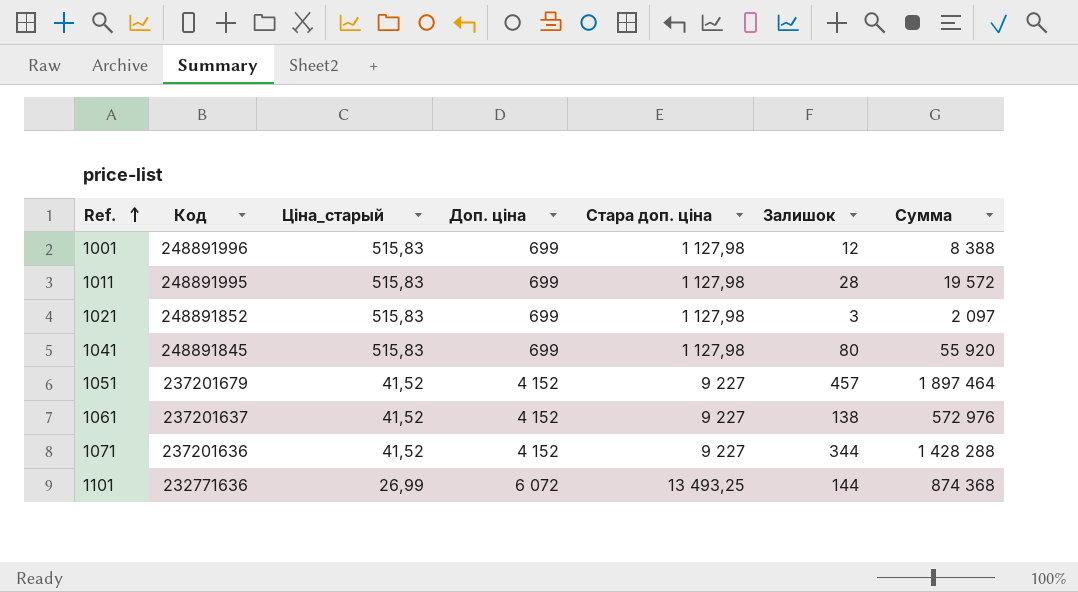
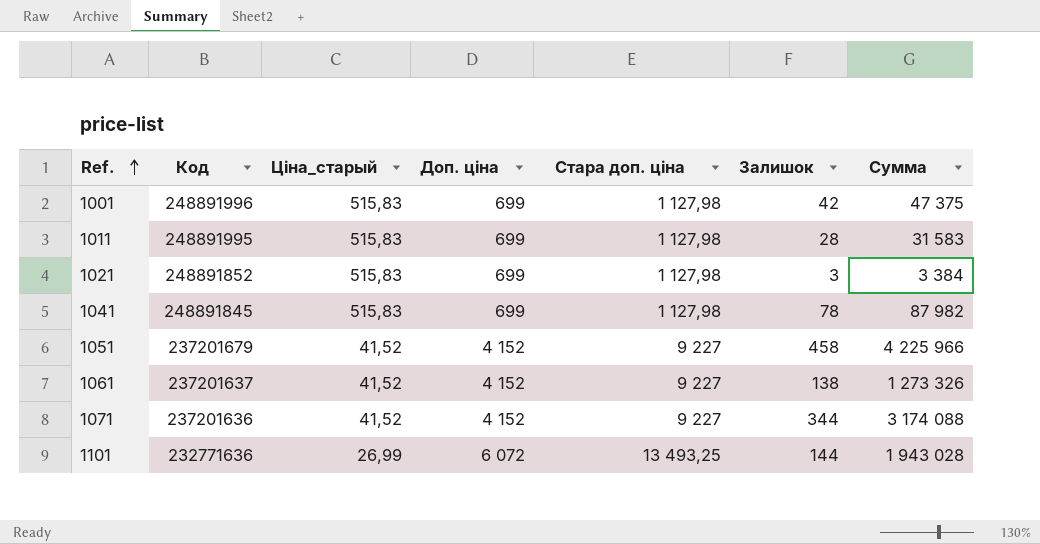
column Сумма | formula: [Доп. ціна] * [Залишок] -> [Стара доп. ціна] * [Залишок]
1001 | Залишок: 12 -> 42
1041 | Залишок: 80 -> 78
1051 | Залишок: 457 -> 458

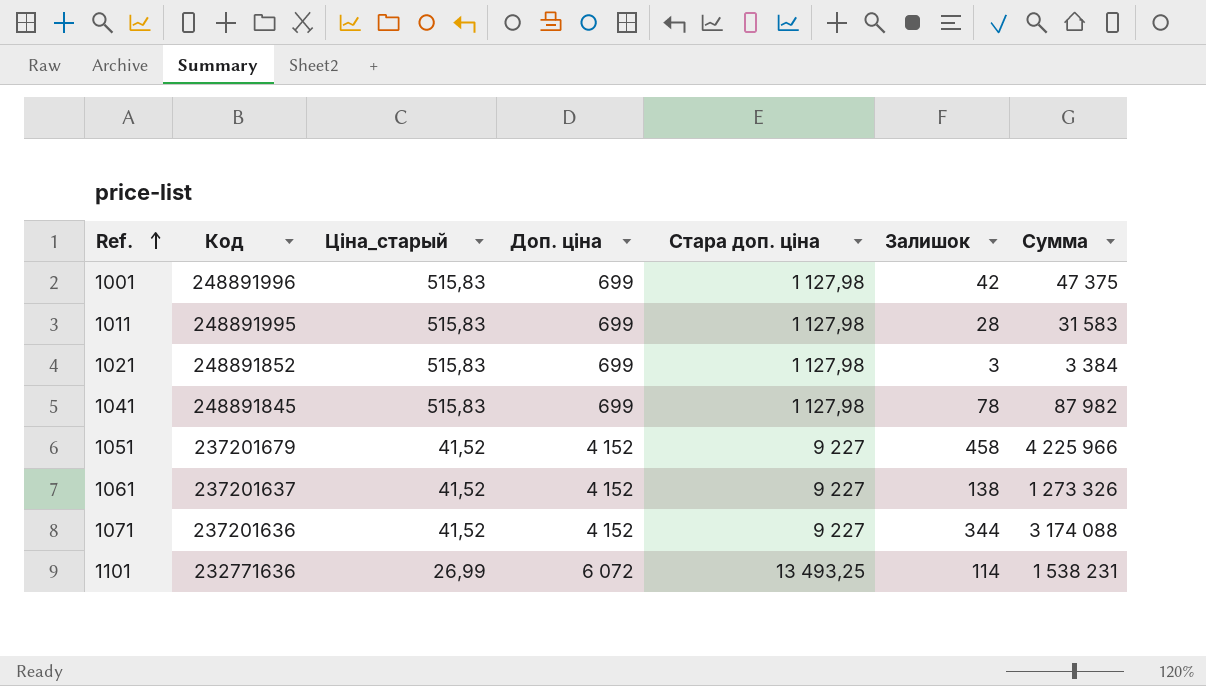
1101 | Залишок: 144 -> 114
1101 | Сумма: 1 943 028 -> 1 538 231

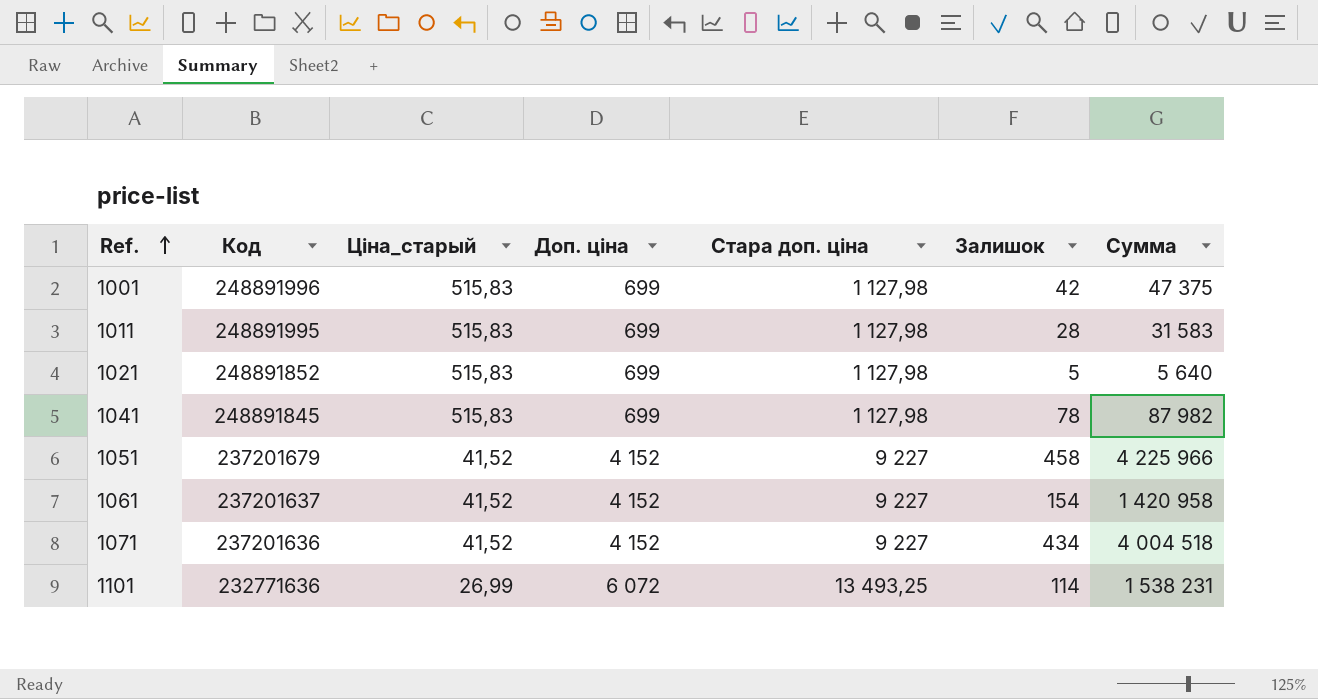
1021 | Залишок: 3 -> 5
1021 | Сумма: 3 384 -> 5 640
1061 | Залишок: 138 -> 154
1061 | Сумма: 1 273 326 -> 1 420 958
1071 | Залишок: 344 -> 434
1071 | Сумма: 3 174 088 -> 4 004 518

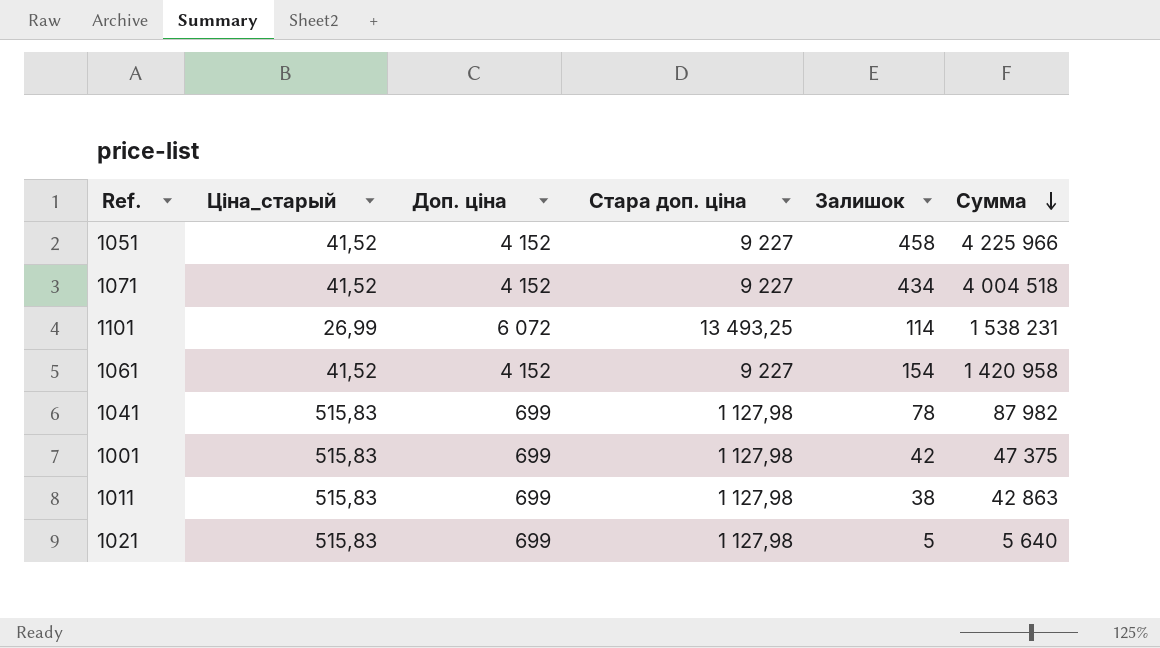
row order: Ref. ascending -> Сумма descending
column Код | position: 2 -> none
1011 | Залишок: 28 -> 38
1011 | Сумма: 31 583 -> 42 863

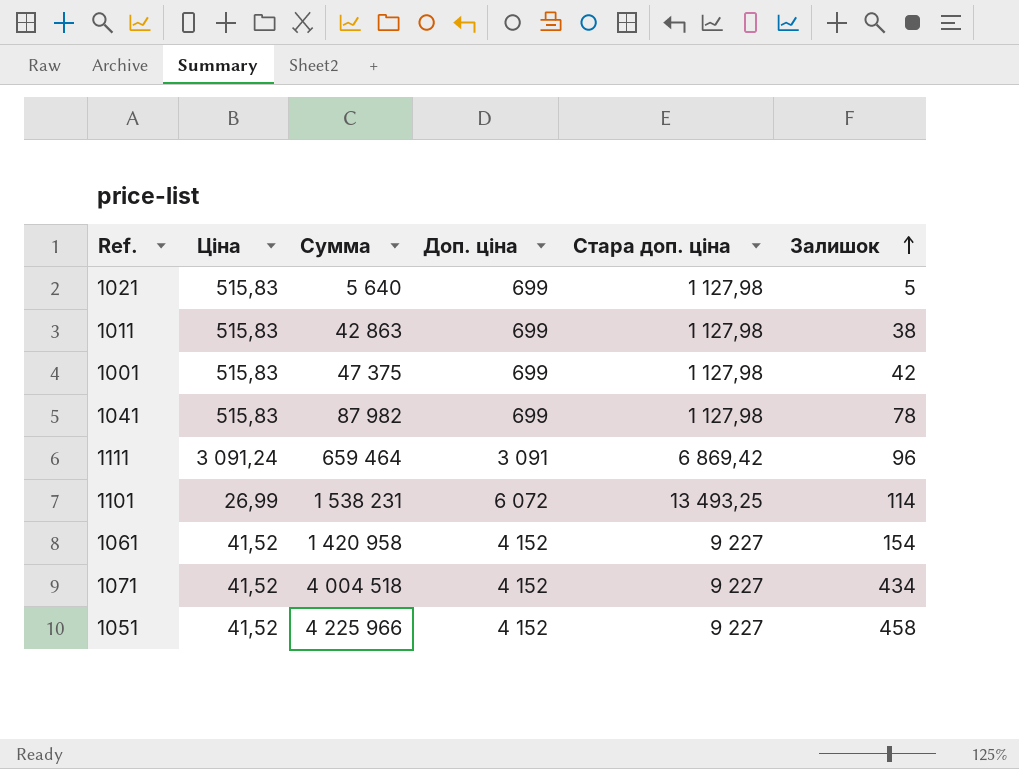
row order: Сумма descending -> Залишок ascending
column name: Ціна_старый -> Ціна
column Сумма | position: 6 -> 3
row 1111: none -> 3 091,24 | 659 464 | 3 091 | 6 869,42 | 96

